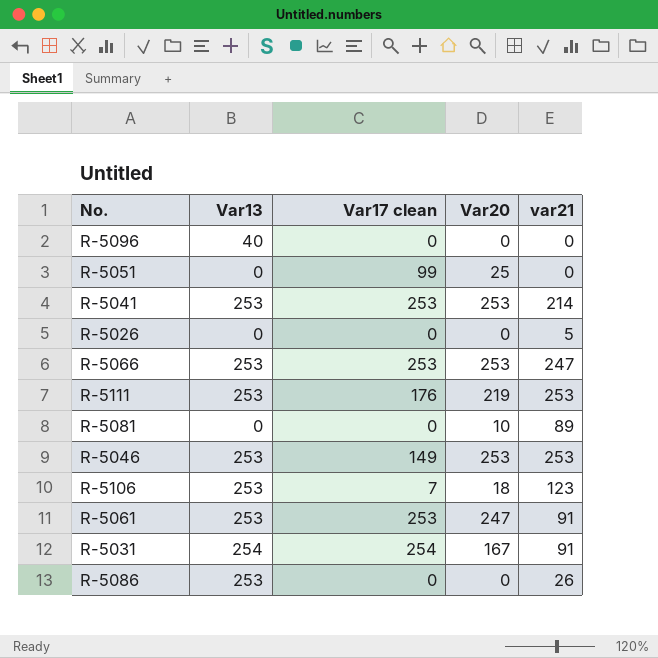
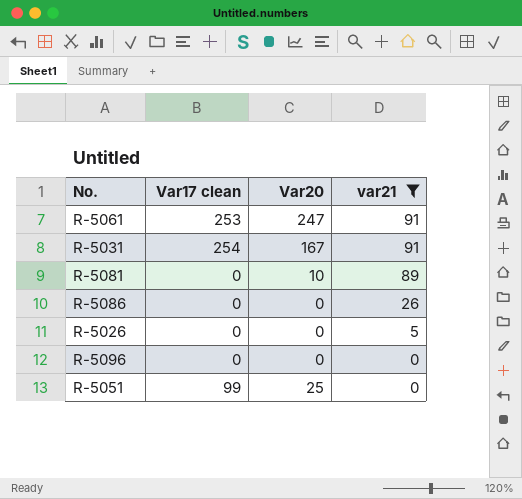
filter: none -> var21 <= 91
row order: none -> var21 descending
column Var13 | position: 2 -> none

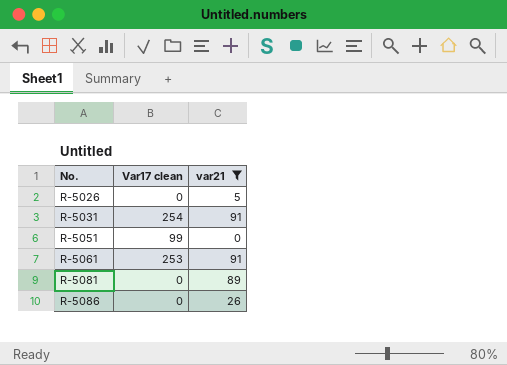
row order: var21 descending -> No. ascending
column Var20 | position: 3 -> none
row R-5096: 0 | 0 | 0 -> none

